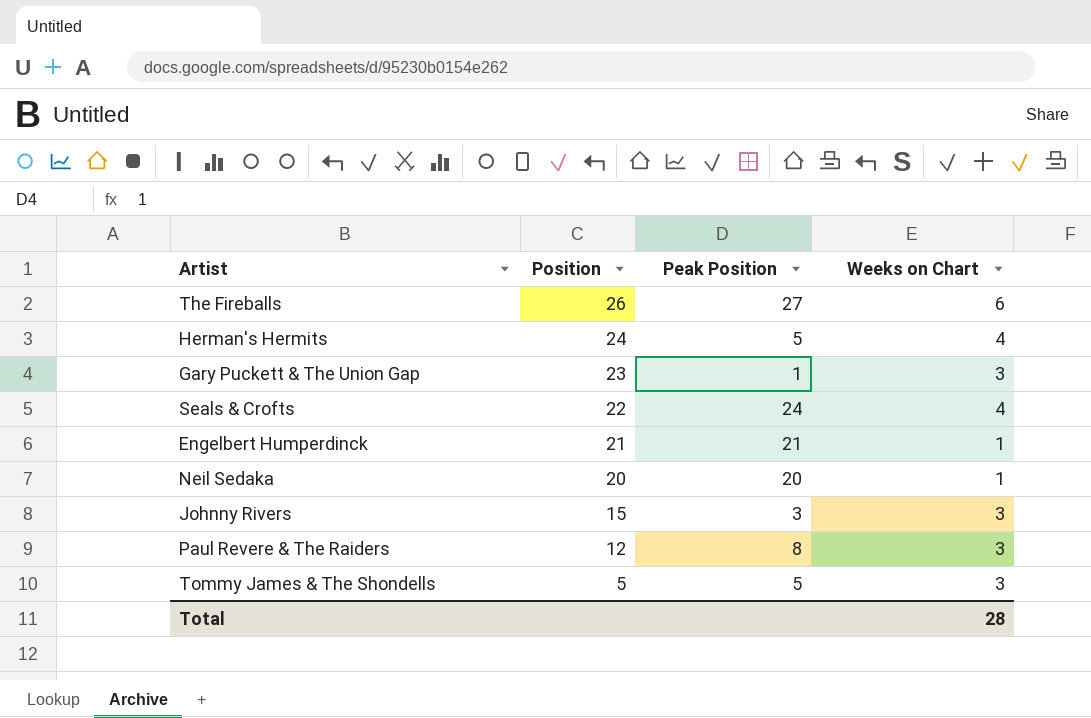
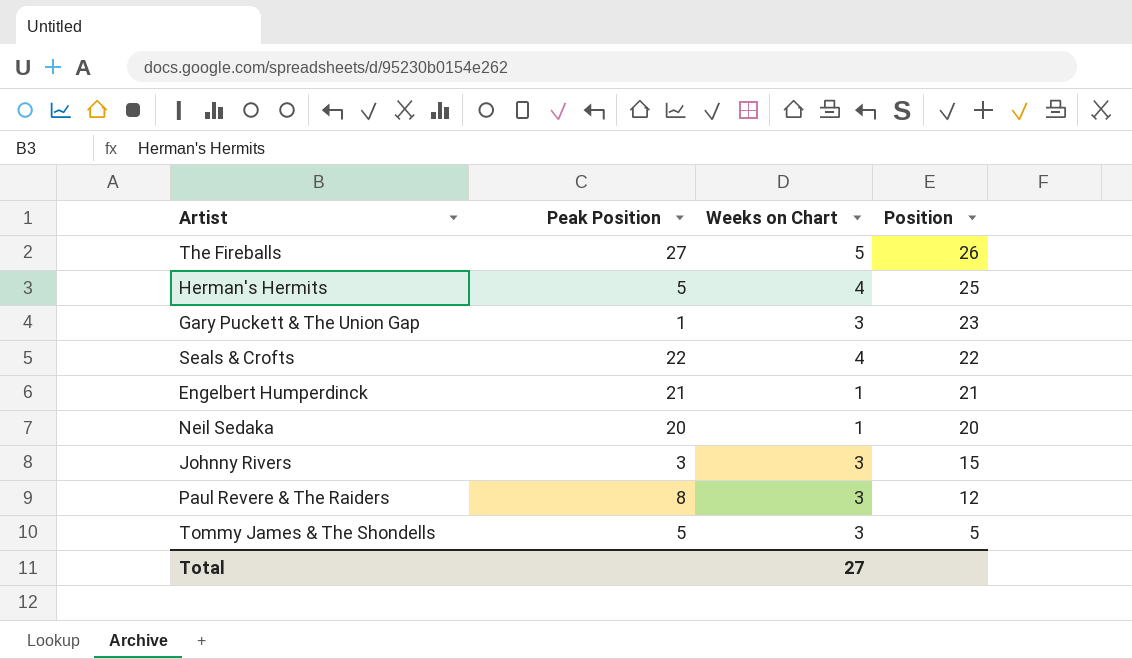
column Position | position: 2 -> 4
The Fireballs | Weeks on Chart: 6 -> 5
Herman's Hermits | Position: 24 -> 25
Seals & Crofts | Peak Position: 24 -> 22
Total | Weeks on Chart: 28 -> 27

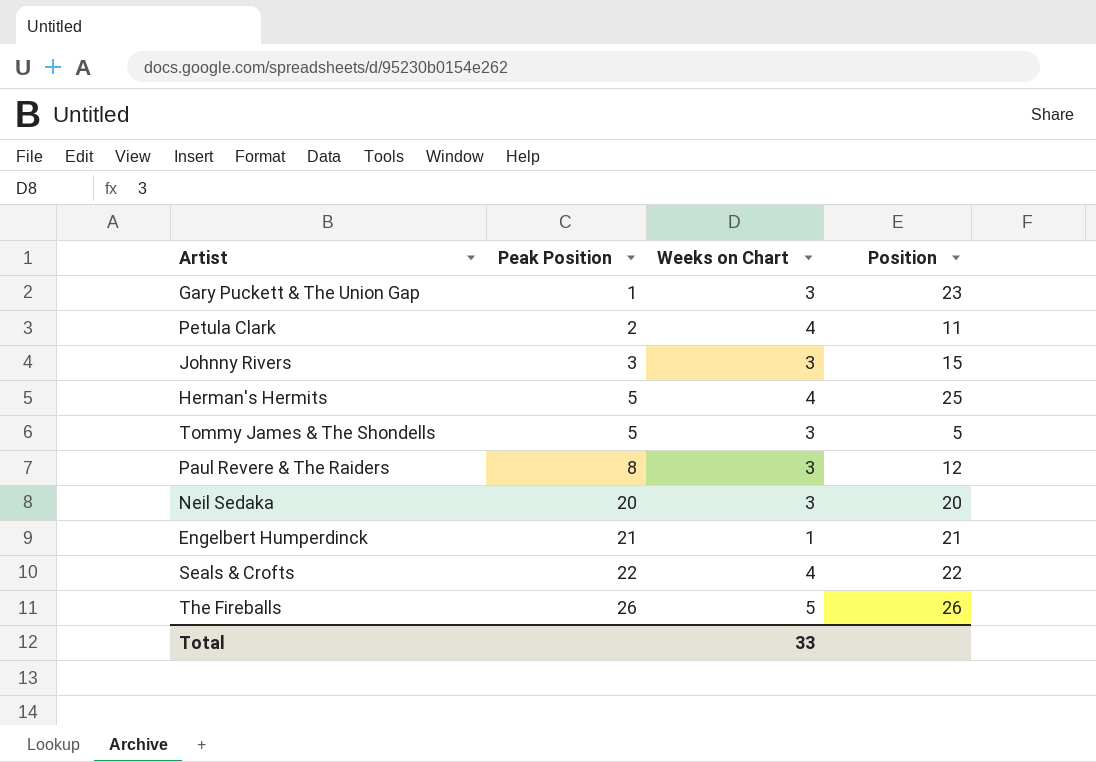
row order: Position descending -> Peak Position ascending
row Petula Clark: none -> 2 | 4 | 11
Neil Sedaka | Weeks on Chart: 1 -> 3
The Fireballs | Peak Position: 27 -> 26
Total | Weeks on Chart: 27 -> 33

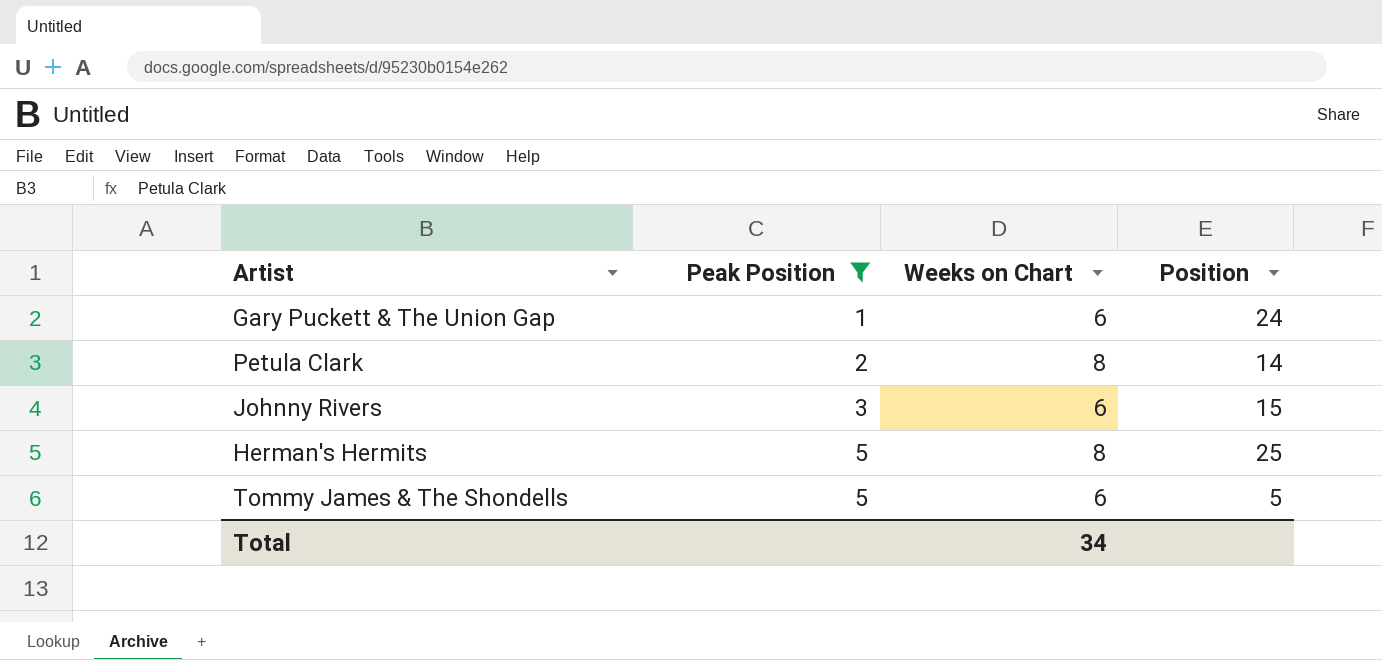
filter: none -> Peak Position <= 5
Gary Puckett & The Union Gap | Weeks on Chart: 3 -> 6
Gary Puckett & The Union Gap | Position: 23 -> 24
Petula Clark | Weeks on Chart: 4 -> 8
Petula Clark | Position: 11 -> 14
Johnny Rivers | Weeks on Chart: 3 -> 6
Herman's Hermits | Weeks on Chart: 4 -> 8
Tommy James & The Shondells | Weeks on Chart: 3 -> 6
Total | Weeks on Chart: 33 -> 34

